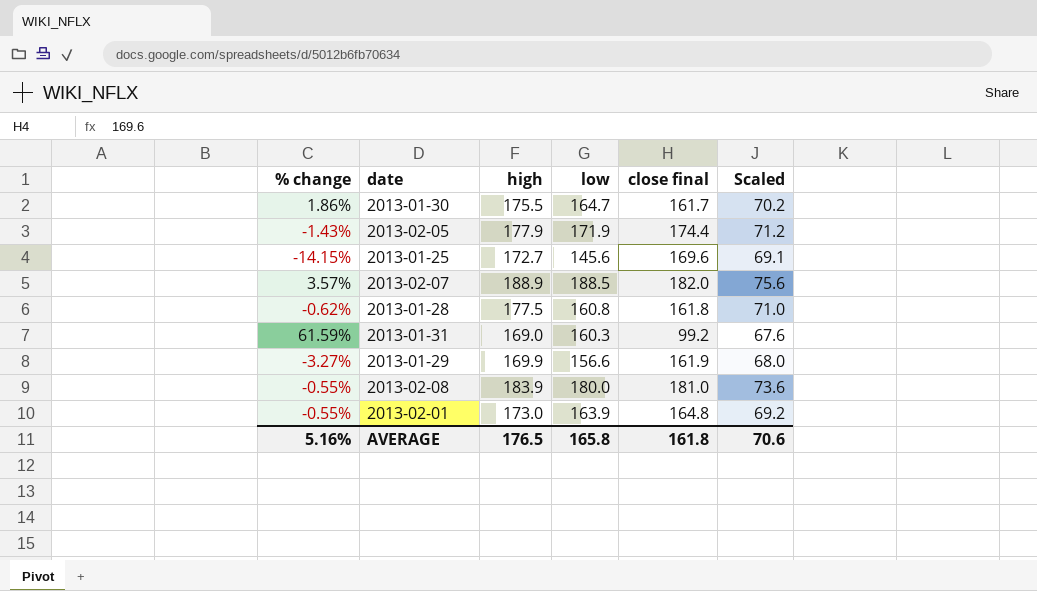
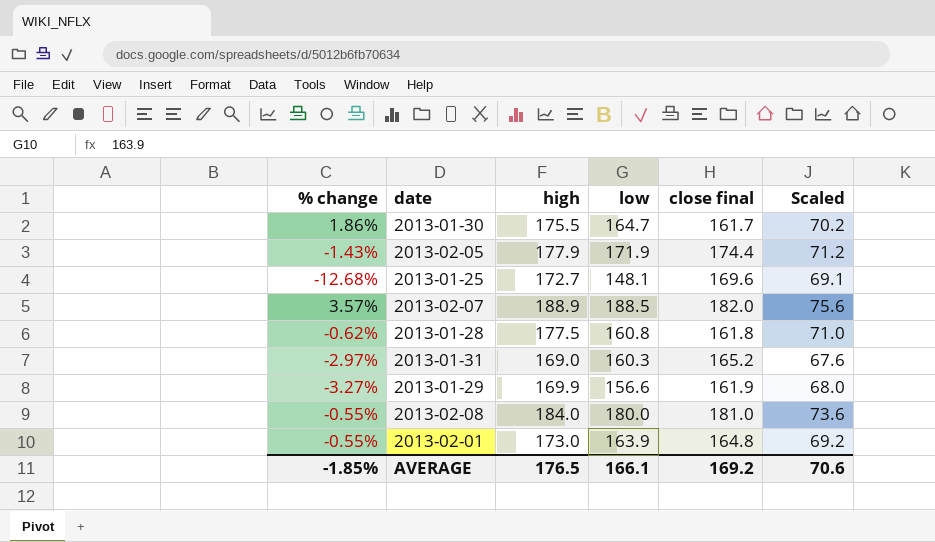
2013-01-25 | % change: -14.15% -> -12.68%
2013-01-25 | low: 145.6 -> 148.1
2013-01-31 | % change: 61.59% -> -2.97%
2013-01-31 | close final: 99.2 -> 165.2
2013-02-08 | high: 183.9 -> 184.0
AVERAGE | % change: 5.16% -> -1.85%
AVERAGE | low: 165.8 -> 166.1
AVERAGE | close final: 161.8 -> 169.2

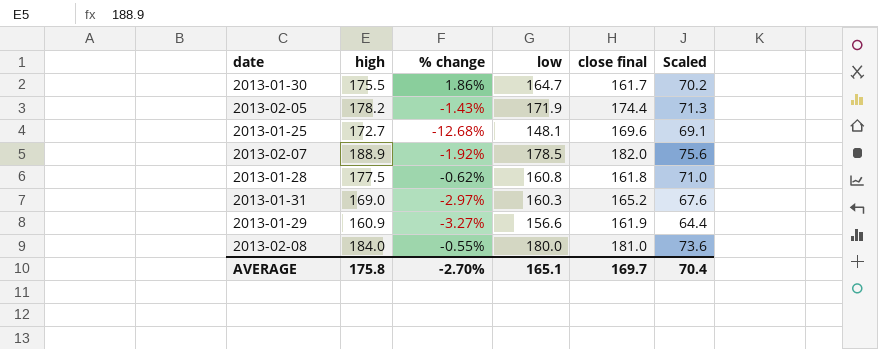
column % change | position: 1 -> 3
row 2013-02-01: -0.55% | 173.0 | 163.9 | 164.8 | 69.2 -> none
2013-02-05 | high: 177.9 -> 178.2
2013-02-05 | Scaled: 71.2 -> 71.3
2013-02-07 | % change: 3.57% -> -1.92%
2013-02-07 | low: 188.5 -> 178.5
2013-01-29 | high: 169.9 -> 160.9
2013-01-29 | Scaled: 68.0 -> 64.4
AVERAGE | high: 176.5 -> 175.8
AVERAGE | % change: -1.85% -> -2.70%
AVERAGE | low: 166.1 -> 165.1
AVERAGE | close final: 169.2 -> 169.7
AVERAGE | Scaled: 70.6 -> 70.4

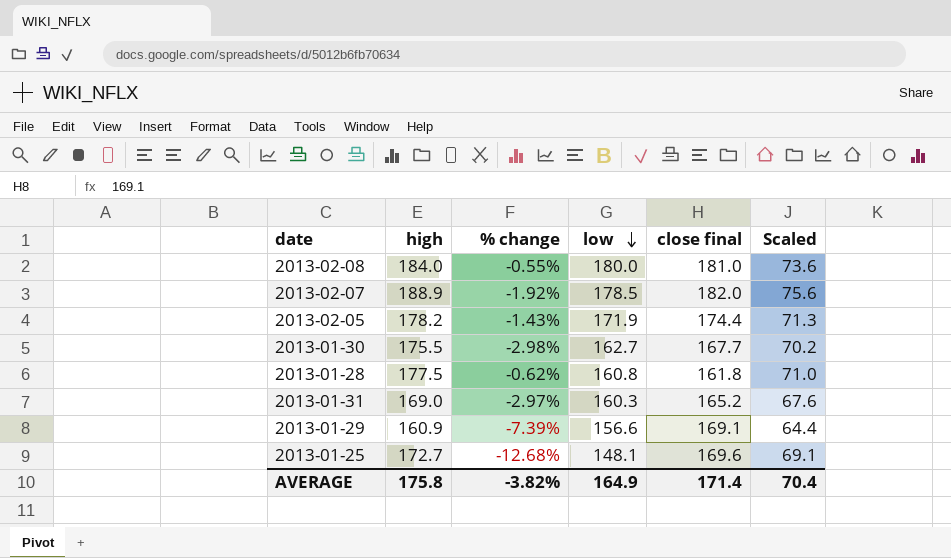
row order: none -> low descending
2013-01-30 | % change: 1.86% -> -2.98%
2013-01-30 | low: 164.7 -> 162.7
2013-01-30 | close final: 161.7 -> 167.7
2013-01-29 | % change: -3.27% -> -7.39%
2013-01-29 | close final: 161.9 -> 169.1
AVERAGE | % change: -2.70% -> -3.82%
AVERAGE | low: 165.1 -> 164.9
AVERAGE | close final: 169.7 -> 171.4

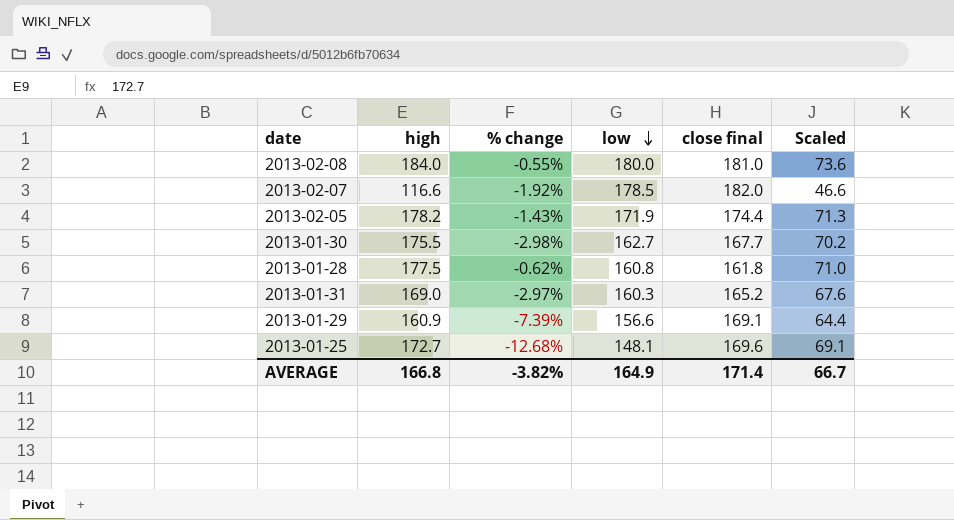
2013-02-07 | high: 188.9 -> 116.6
2013-02-07 | Scaled: 75.6 -> 46.6
AVERAGE | high: 175.8 -> 166.8
AVERAGE | Scaled: 70.4 -> 66.7

